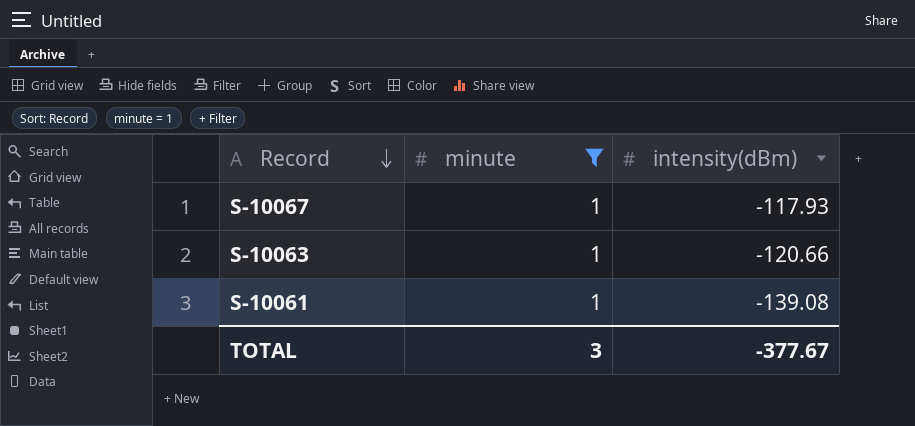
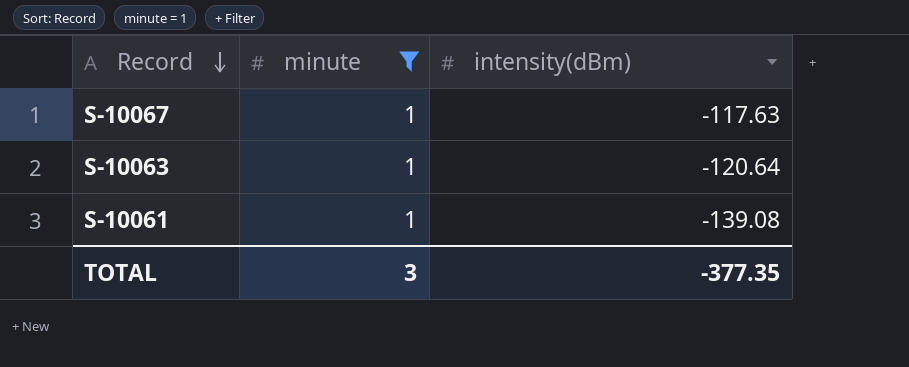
S-10067 | intensity(dBm): -117.93 -> -117.63
S-10063 | intensity(dBm): -120.66 -> -120.64
TOTAL | intensity(dBm): -377.67 -> -377.35

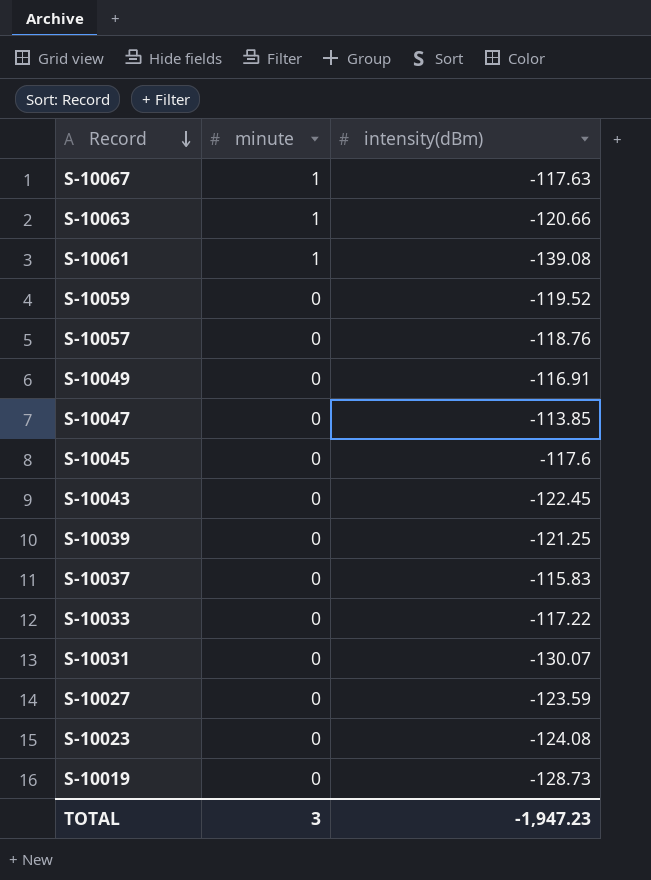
filter: minute = 1 -> none
S-10063 | intensity(dBm): -120.64 -> -120.66
TOTAL | intensity(dBm): -377.35 -> -1,947.23

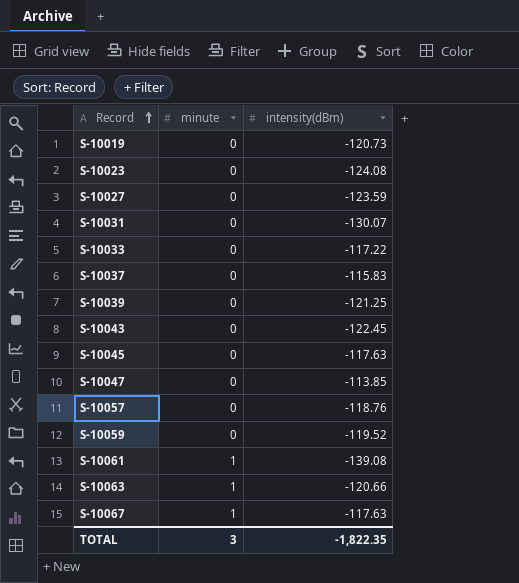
row order: Record descending -> Record ascending
row S-10049: 0 | -116.91 -> none
S-10019 | intensity(dBm): -128.73 -> -120.73
S-10045 | intensity(dBm): -117.6 -> -117.63
TOTAL | intensity(dBm): -1,947.23 -> -1,822.35

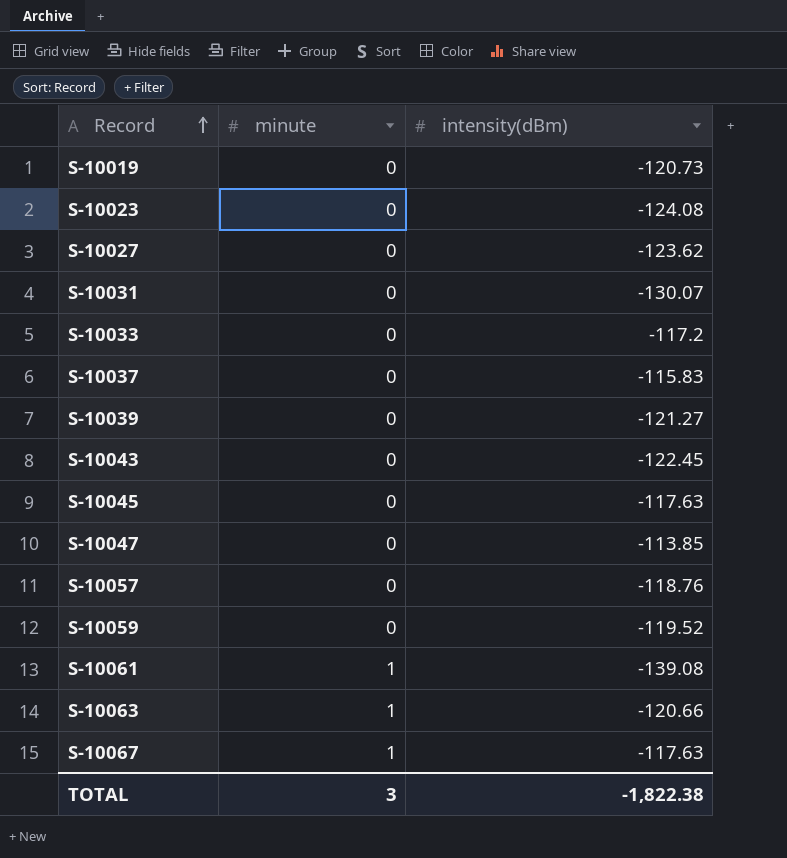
S-10027 | intensity(dBm): -123.59 -> -123.62
S-10033 | intensity(dBm): -117.22 -> -117.2
S-10039 | intensity(dBm): -121.25 -> -121.27
TOTAL | intensity(dBm): -1,822.35 -> -1,822.38

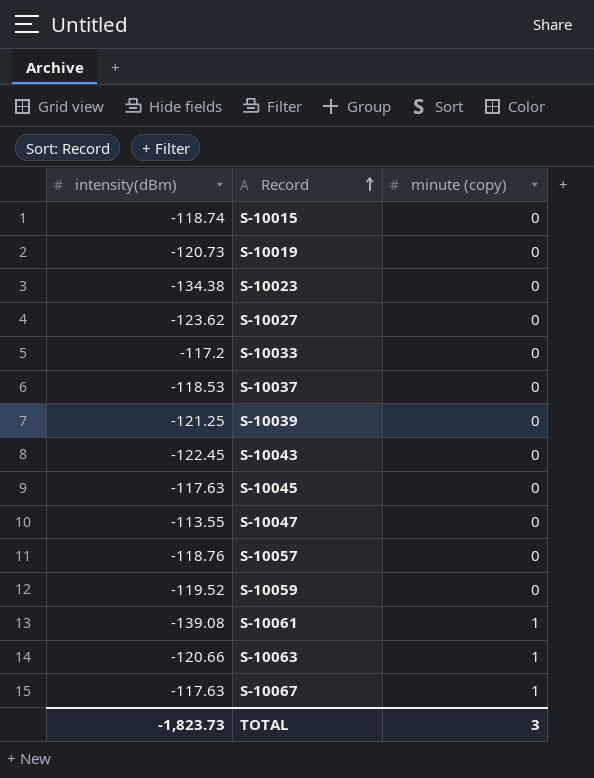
column intensity(dBm) | position: 3 -> 1
column name: minute -> minute (copy)
row S-10031: 0 | -130.07 -> none
row S-10015: none -> -118.74 | 0
S-10023 | intensity(dBm): -124.08 -> -134.38
S-10037 | intensity(dBm): -115.83 -> -118.53
S-10039 | intensity(dBm): -121.27 -> -121.25
S-10047 | intensity(dBm): -113.85 -> -113.55
TOTAL | intensity(dBm): -1,822.38 -> -1,823.73

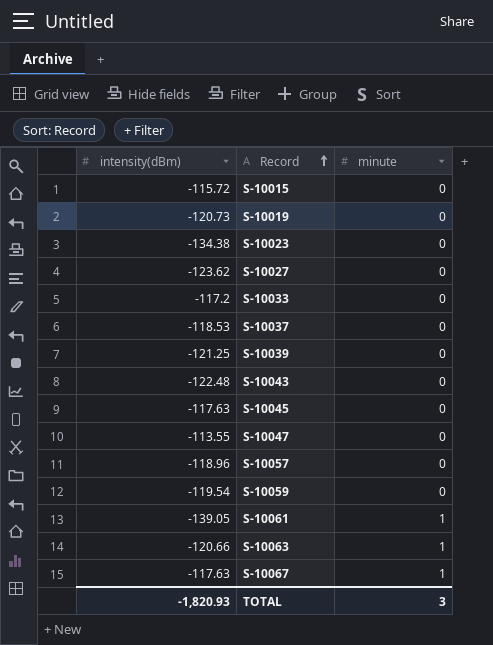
column name: minute (copy) -> minute
S-10015 | intensity(dBm): -118.74 -> -115.72
S-10043 | intensity(dBm): -122.45 -> -122.48
S-10057 | intensity(dBm): -118.76 -> -118.96
S-10059 | intensity(dBm): -119.52 -> -119.54
S-10061 | intensity(dBm): -139.08 -> -139.05
TOTAL | intensity(dBm): -1,823.73 -> -1,820.93

